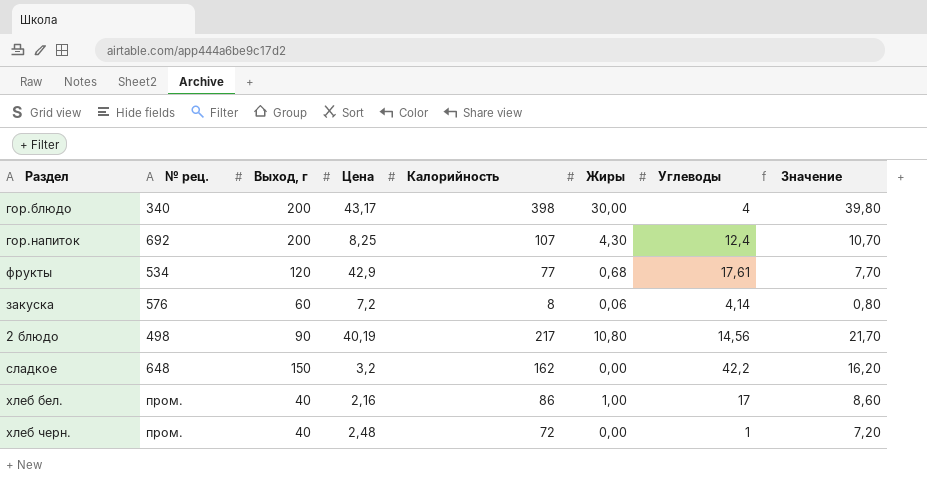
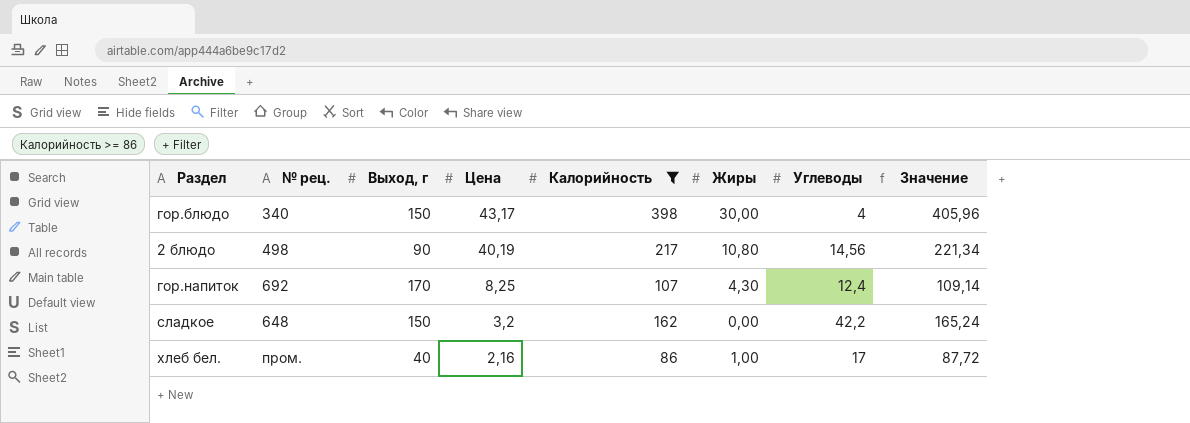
filter: none -> Калорийность >= 86
row order: none -> Цена descending
column Значение | formula: [Калорийность] * 0,1 -> [Калорийность] * 1,02
гор.блюдо | Выход, г: 200 -> 150
гор.напиток | Выход, г: 200 -> 170

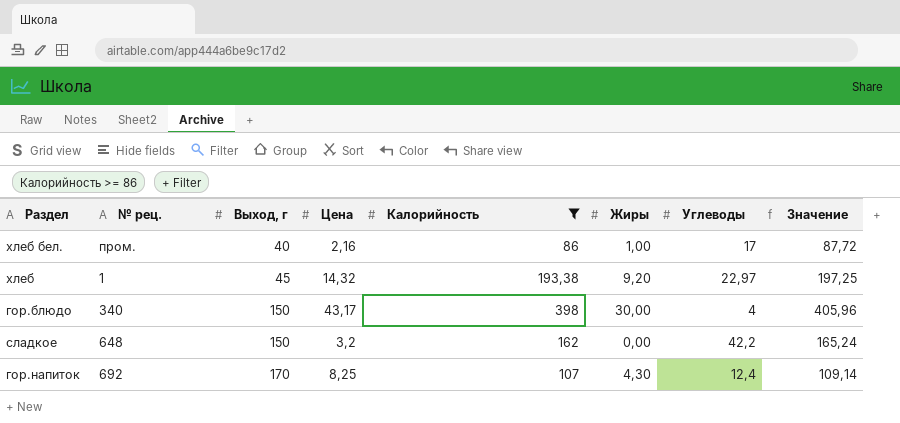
row order: Цена descending -> Выход, г ascending
row 2 блюдо: 498 | 90 | 40,19 | 217 | 10,80 | 14,56 | 221,34 -> none
row хлеб: none -> 1 | 45 | 14,32 | 193,38 | 9,20 | 22,97 | 197,25

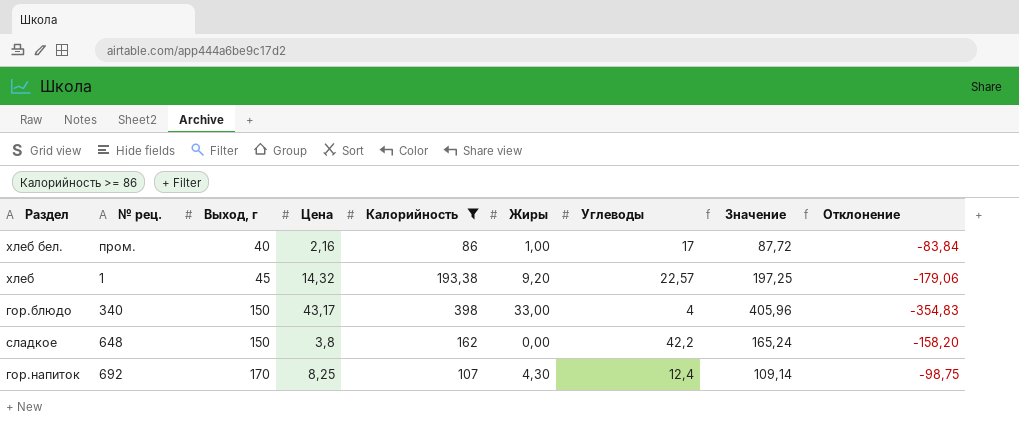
column Отклонение | formula: none -> [Цена] - [Калорийность]
хлеб | Углеводы: 22,97 -> 22,57
гор.блюдо | Жиры: 30,00 -> 33,00
сладкое | Цена: 3,2 -> 3,8

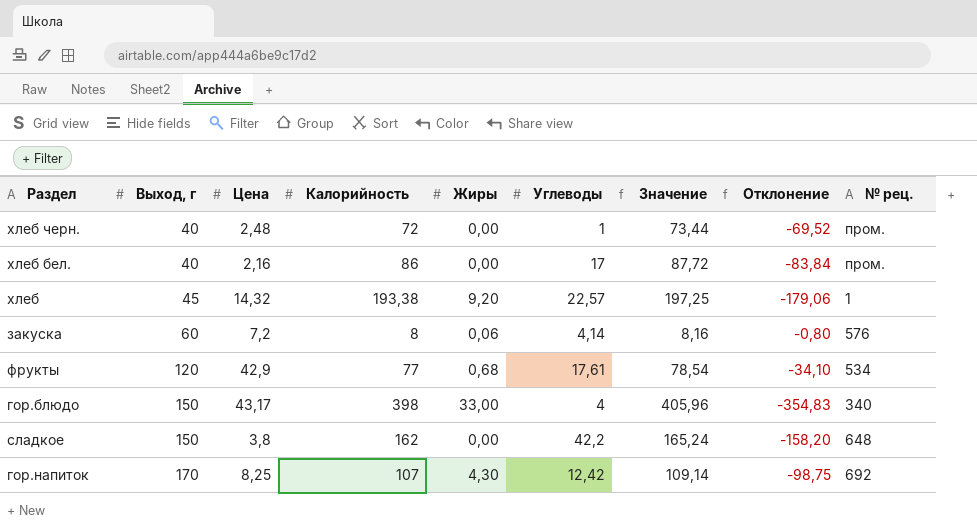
filter: Калорийность >= 86 -> none
column № рец. | position: 2 -> 9
хлеб бел. | Жиры: 1,00 -> 0,00
гор.напиток | Углеводы: 12,4 -> 12,42

